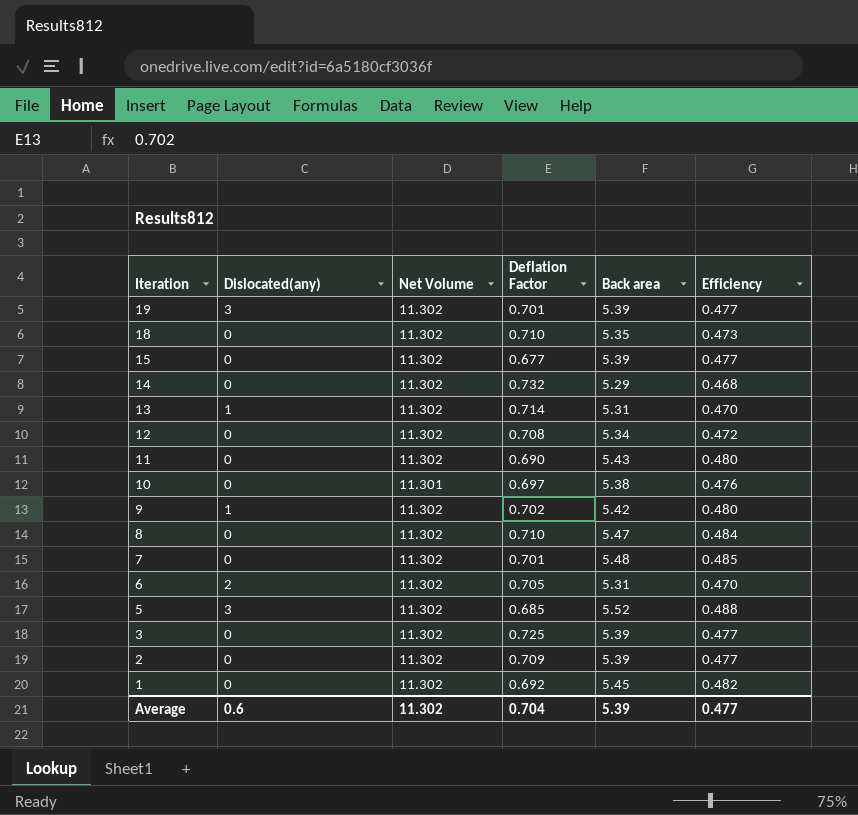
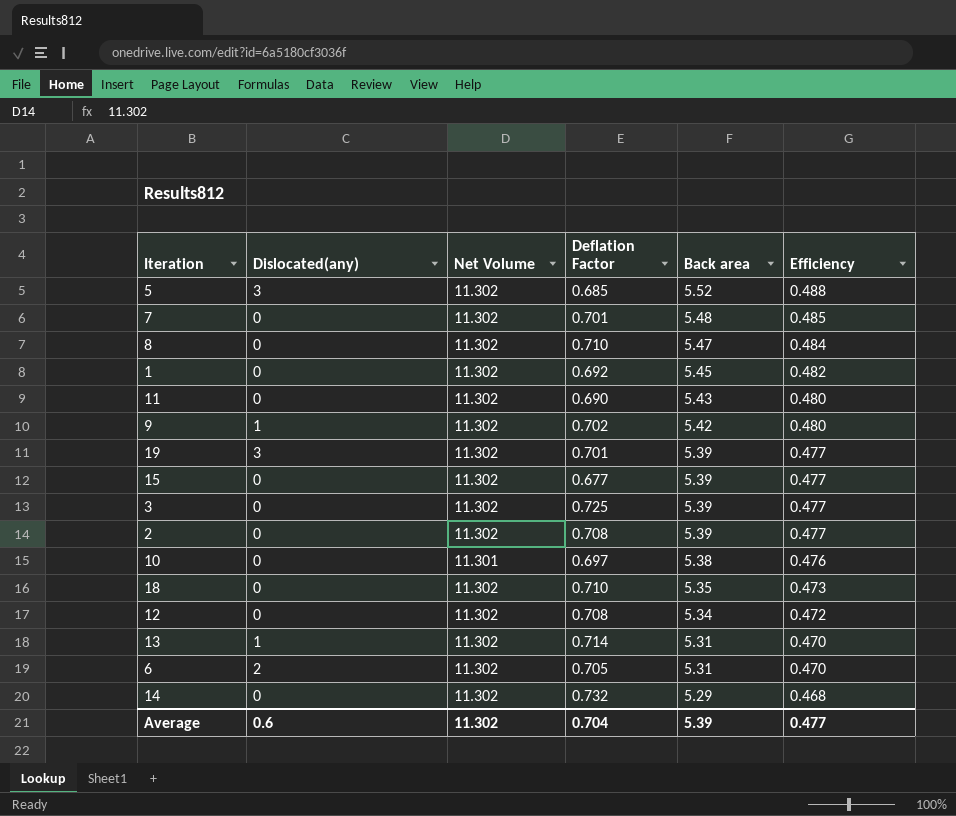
row order: Iteration descending -> Back area descending
2 | Deflation Factor: 0.709 -> 0.708

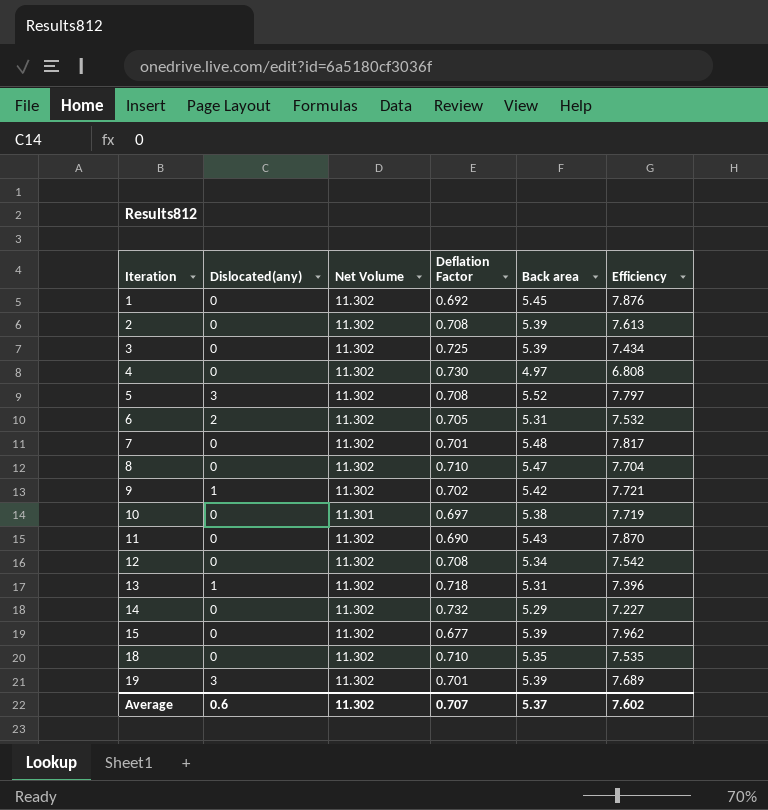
row order: Back area descending -> Iteration ascending
column Efficiency | formula: [Back area] / [Net Volume] -> [Back area] / [Deflation Factor]
row 4: none -> 0 | 11.302 | 0.730 | 4.97 | 6.808
5 | Deflation Factor: 0.685 -> 0.708
13 | Deflation Factor: 0.714 -> 0.718
Average | Deflation Factor: 0.704 -> 0.707
Average | Back area: 5.39 -> 5.37
Average | Efficiency: 0.477 -> 7.602

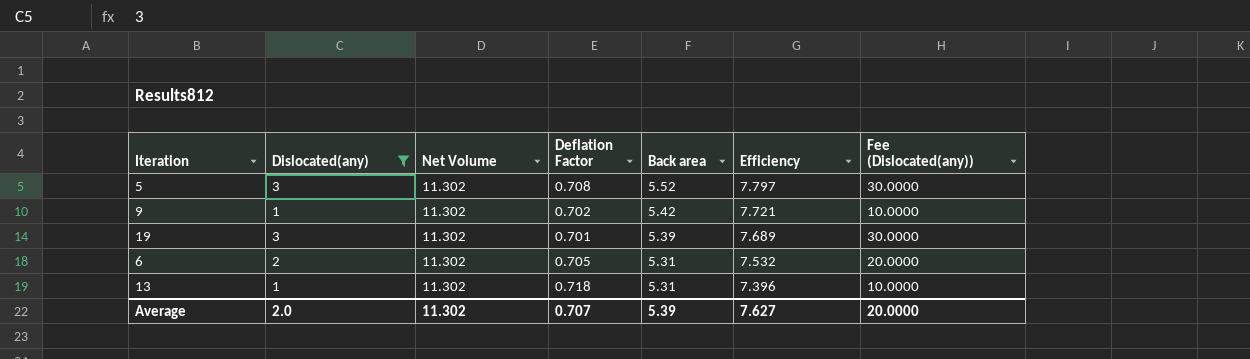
filter: none -> Dislocated(any) != 0
row order: Iteration ascending -> Back area descending
column Fee (Dislocated(any)) | formula: none -> [Dislocated(any)] * 10
Average | Dislocated(any): 0.6 -> 2.0
Average | Back area: 5.37 -> 5.39
Average | Efficiency: 7.602 -> 7.627

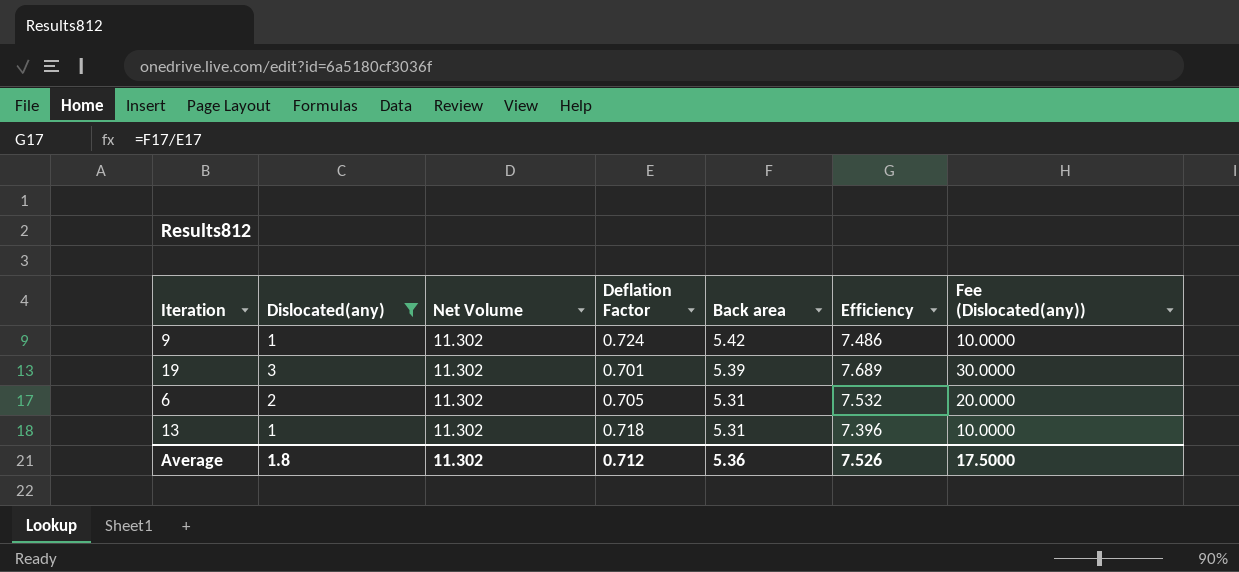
row 5: 3 | 11.302 | 0.708 | 5.52 | 7.797 | 30.0000 -> none
9 | Deflation Factor: 0.702 -> 0.724
9 | Efficiency: 7.721 -> 7.486
Average | Dislocated(any): 2.0 -> 1.8
Average | Deflation Factor: 0.707 -> 0.712
Average | Back area: 5.39 -> 5.36
Average | Efficiency: 7.627 -> 7.526
Average | Fee (Dislocated(any)): 20.0000 -> 17.5000

